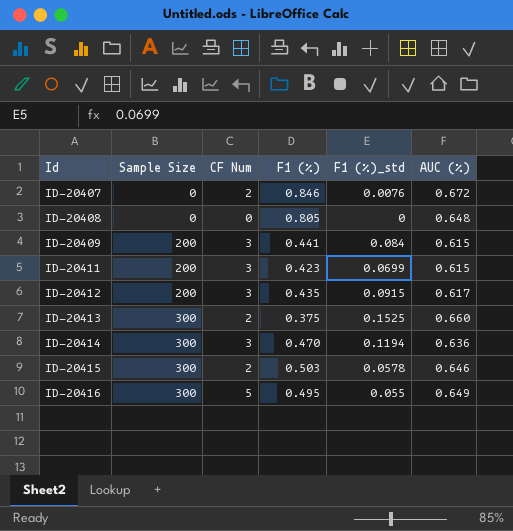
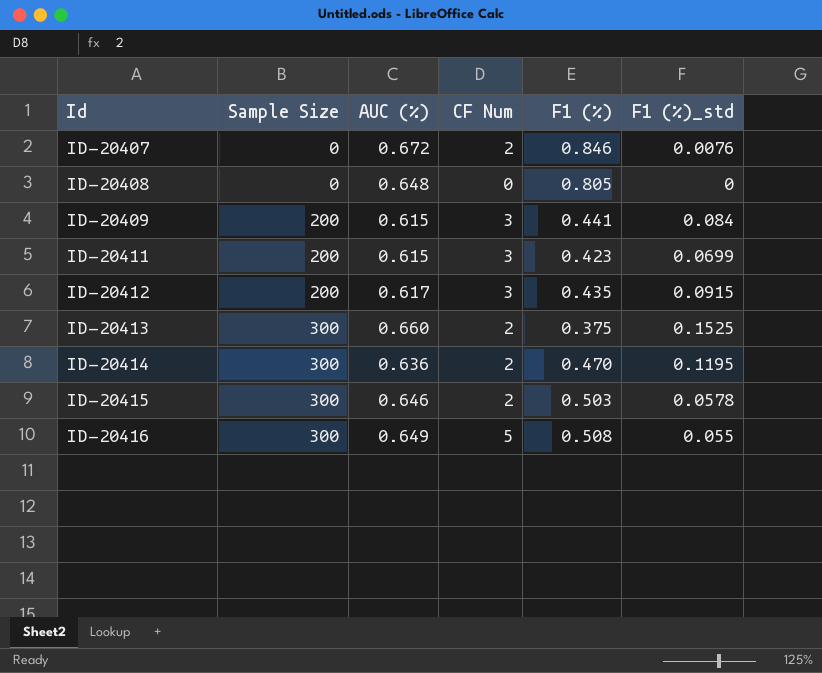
column AUC (%) | position: 6 -> 3
ID-20414 | CF Num: 3 -> 2
ID-20414 | F1 (%)_std: 0.1194 -> 0.1195
ID-20416 | F1 (%): 0.495 -> 0.508

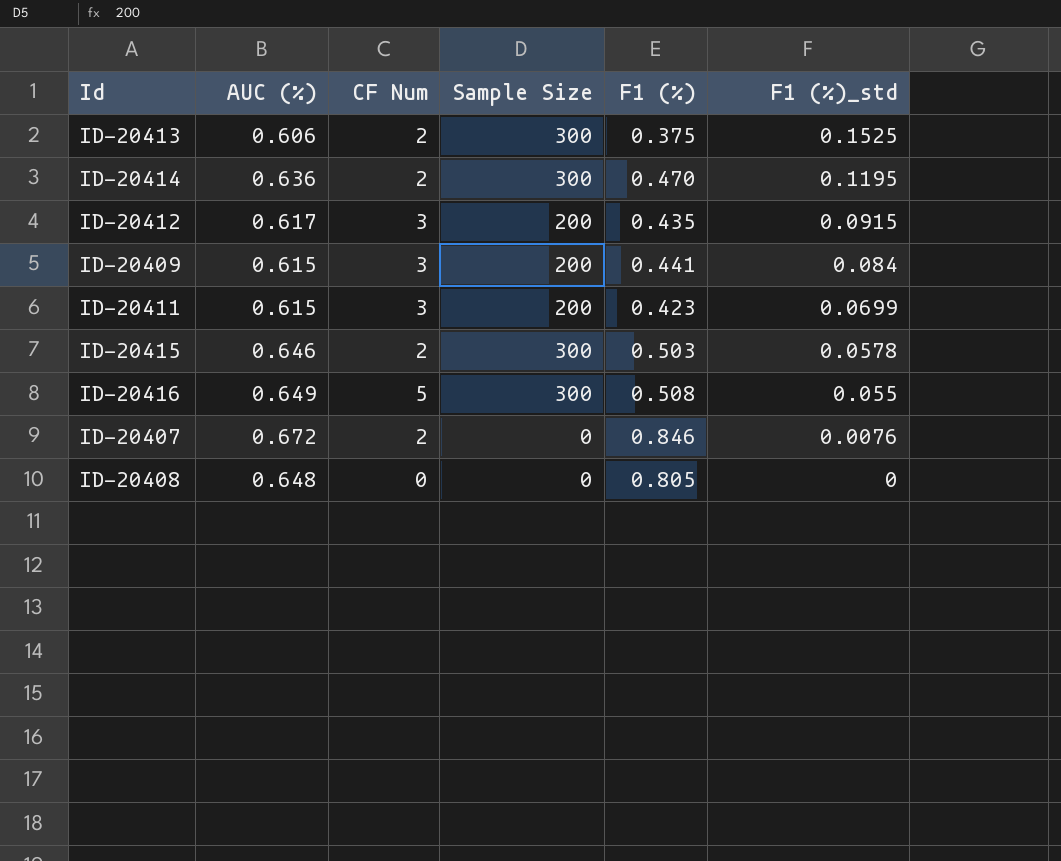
row order: Id ascending -> F1 (%)_std descending
column Sample Size | position: 2 -> 4
ID-20413 | AUC (%): 0.660 -> 0.606

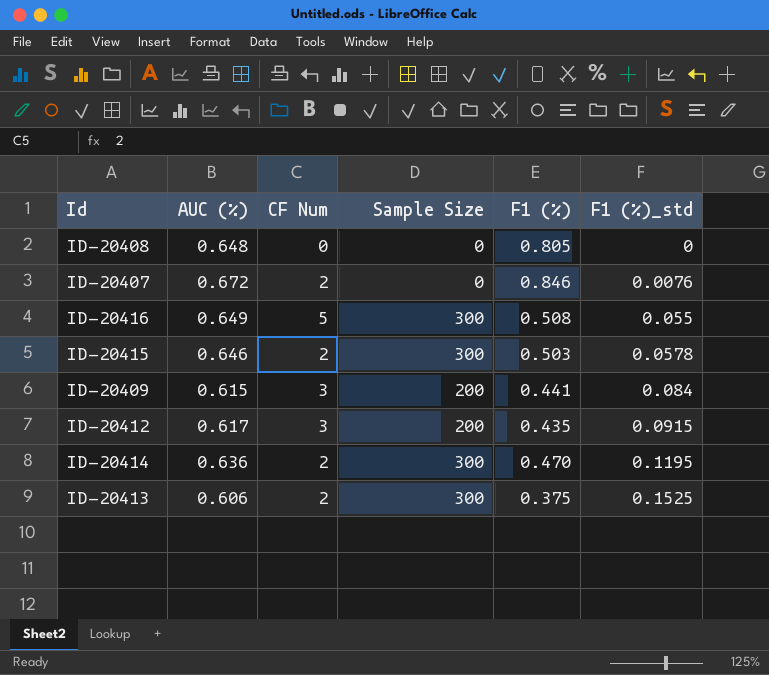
row order: F1 (%)_std descending -> F1 (%)_std ascending
row ID-20411: 0.615 | 3 | 200 | 0.423 | 0.0699 -> none

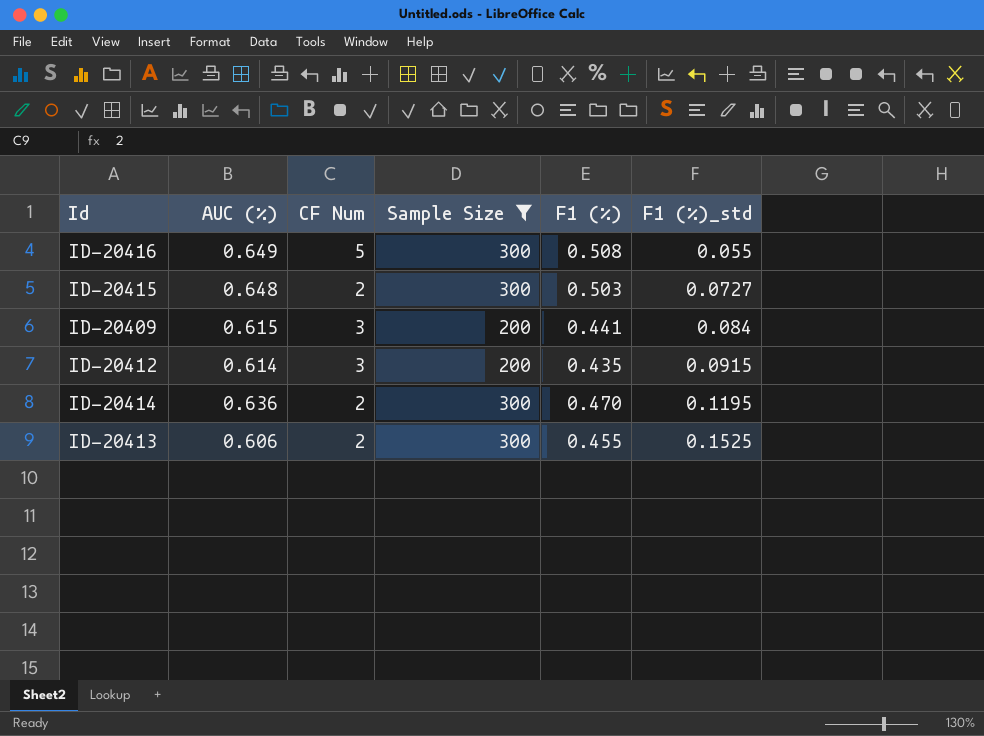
filter: none -> Sample Size != 0
ID-20415 | AUC (%): 0.646 -> 0.648
ID-20415 | F1 (%)_std: 0.0578 -> 0.0727
ID-20412 | AUC (%): 0.617 -> 0.614
ID-20413 | F1 (%): 0.375 -> 0.455

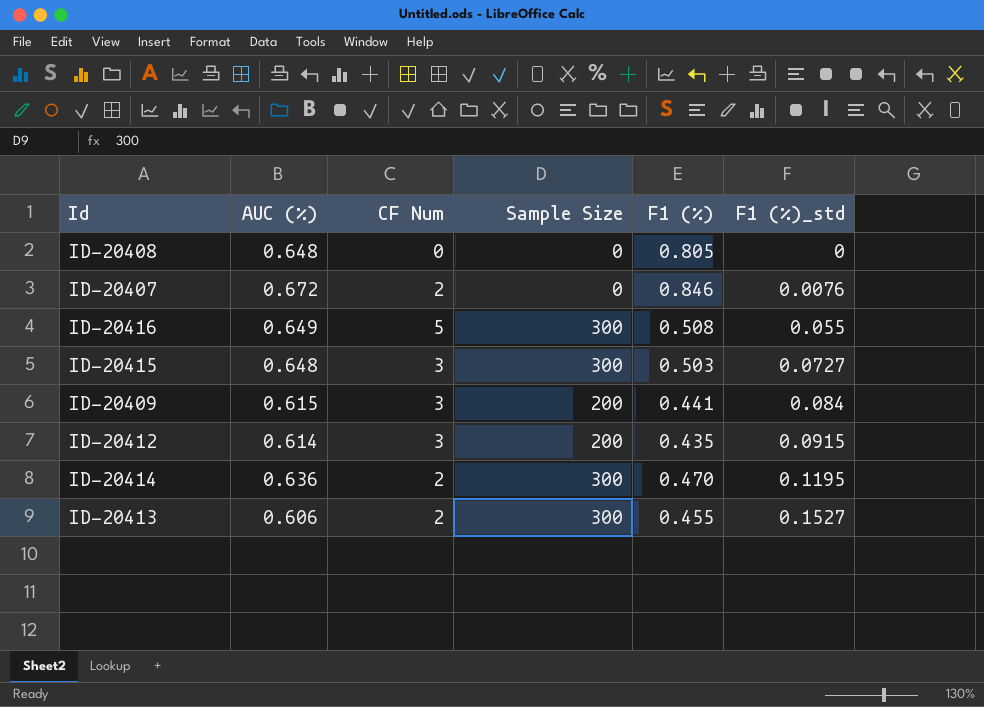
filter: Sample Size != 0 -> none
ID-20415 | CF Num: 2 -> 3
ID-20413 | F1 (%)_std: 0.1525 -> 0.1527

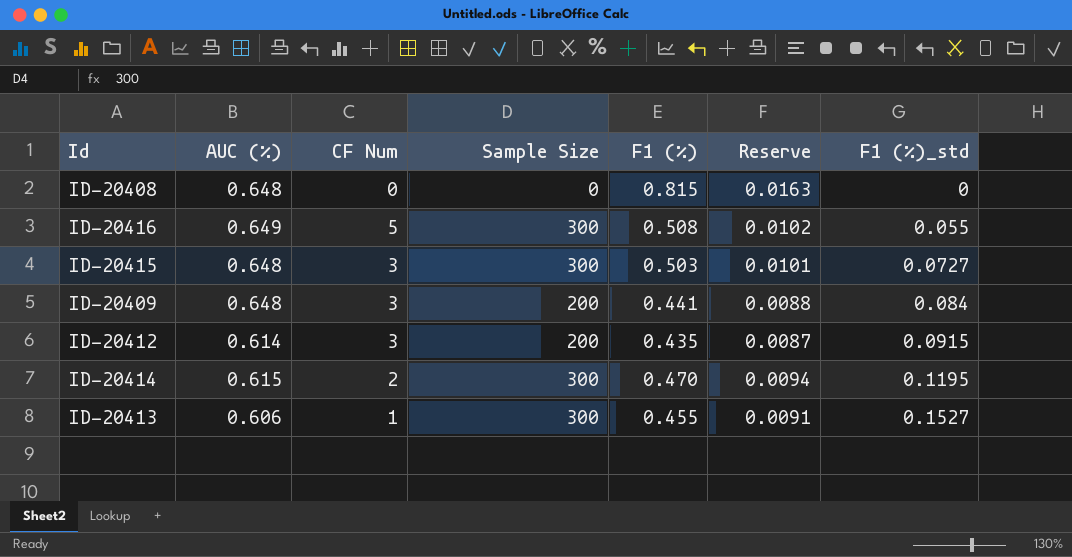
column Reserve | formula: none -> [F1 (%)] * 0.02
row ID-20407: 0.672 | 2 | 0 | 0.846 | 0.0076 -> none
ID-20408 | F1 (%): 0.805 -> 0.815
ID-20409 | AUC (%): 0.615 -> 0.648
ID-20414 | AUC (%): 0.636 -> 0.615
ID-20413 | CF Num: 2 -> 1

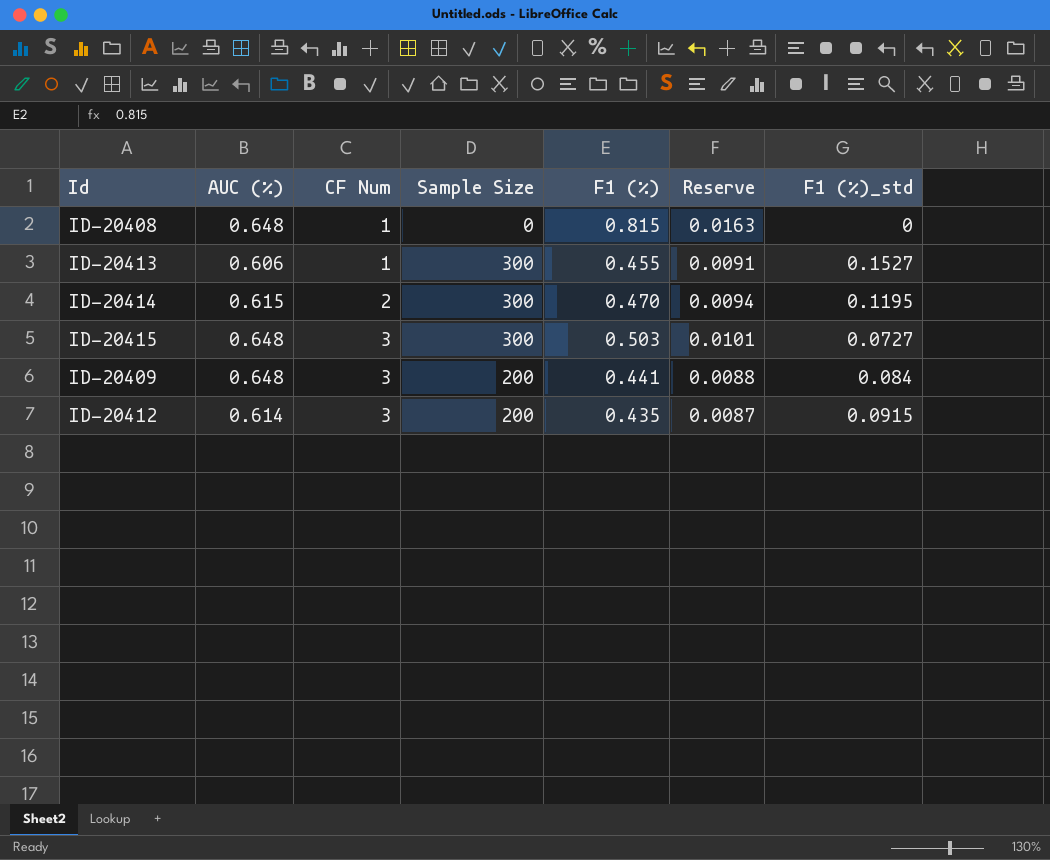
row order: F1 (%)_std ascending -> CF Num ascending
row ID-20416: 0.649 | 5 | 300 | 0.508 | 0.0102 | 0.055 -> none
ID-20408 | CF Num: 0 -> 1

